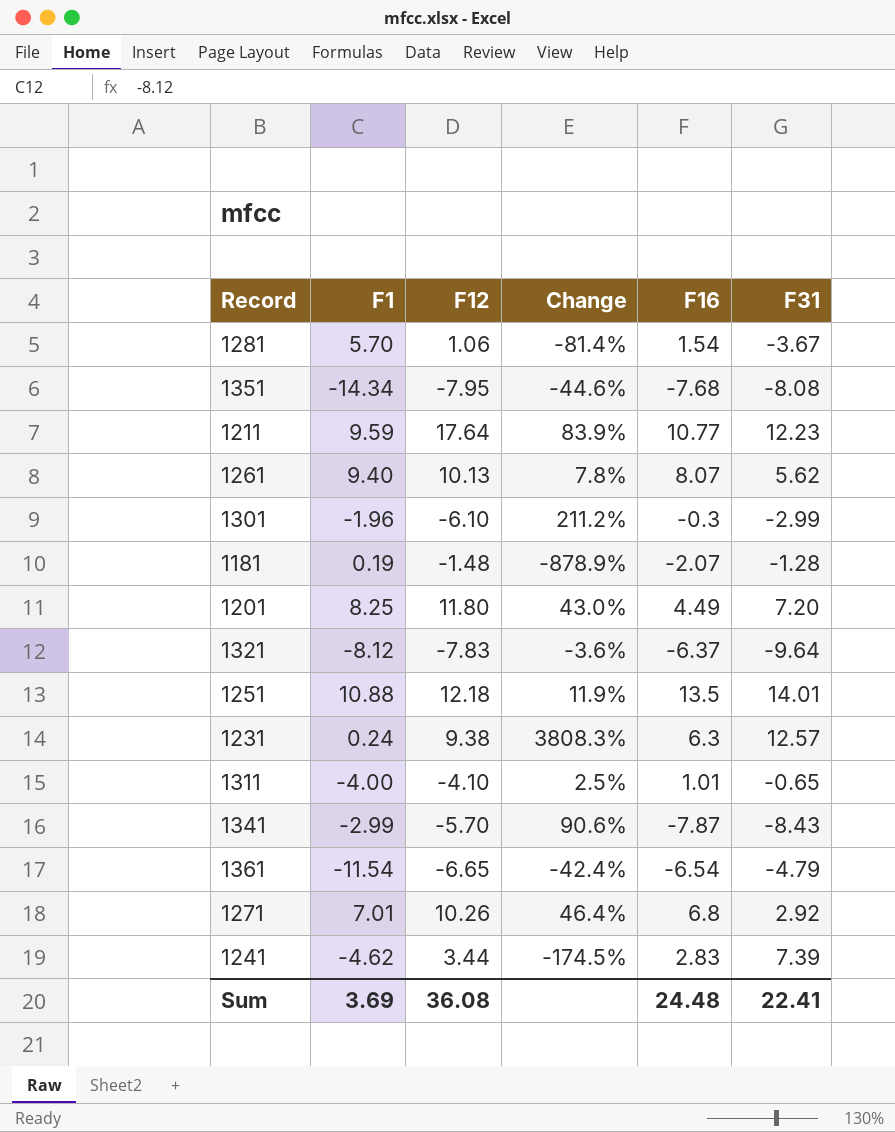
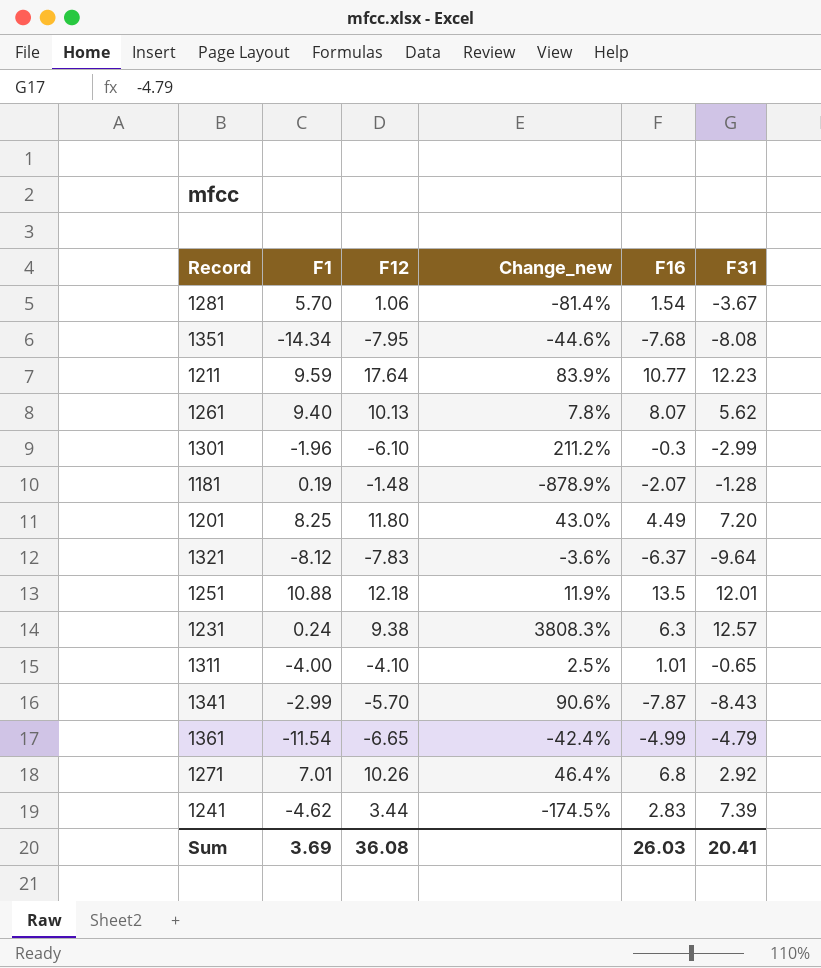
column name: Change -> Change_new
1251 | F31: 14.01 -> 12.01
1361 | F16: -6.54 -> -4.99
Sum | F16: 24.48 -> 26.03
Sum | F31: 22.41 -> 20.41

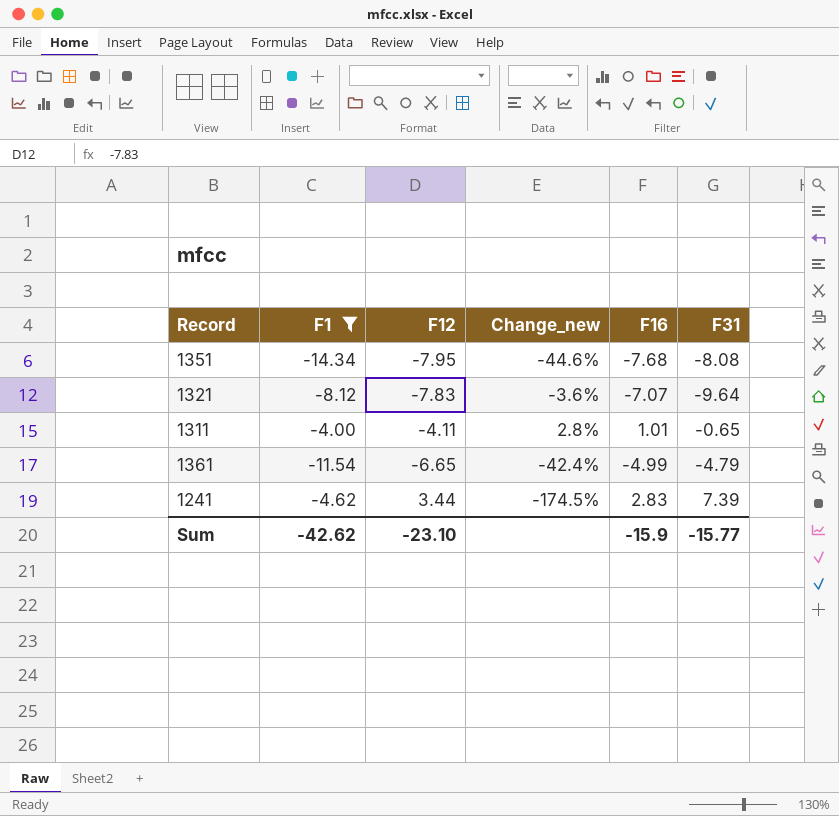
filter: none -> F1 <= -4.00
1321 | F16: -6.37 -> -7.07
1311 | F12: -4.10 -> -4.11
1311 | Change_new: 2.5% -> 2.8%
Sum | F1: 3.69 -> -42.62
Sum | F12: 36.08 -> -23.10
Sum | F16: 26.03 -> -15.9
Sum | F31: 20.41 -> -15.77

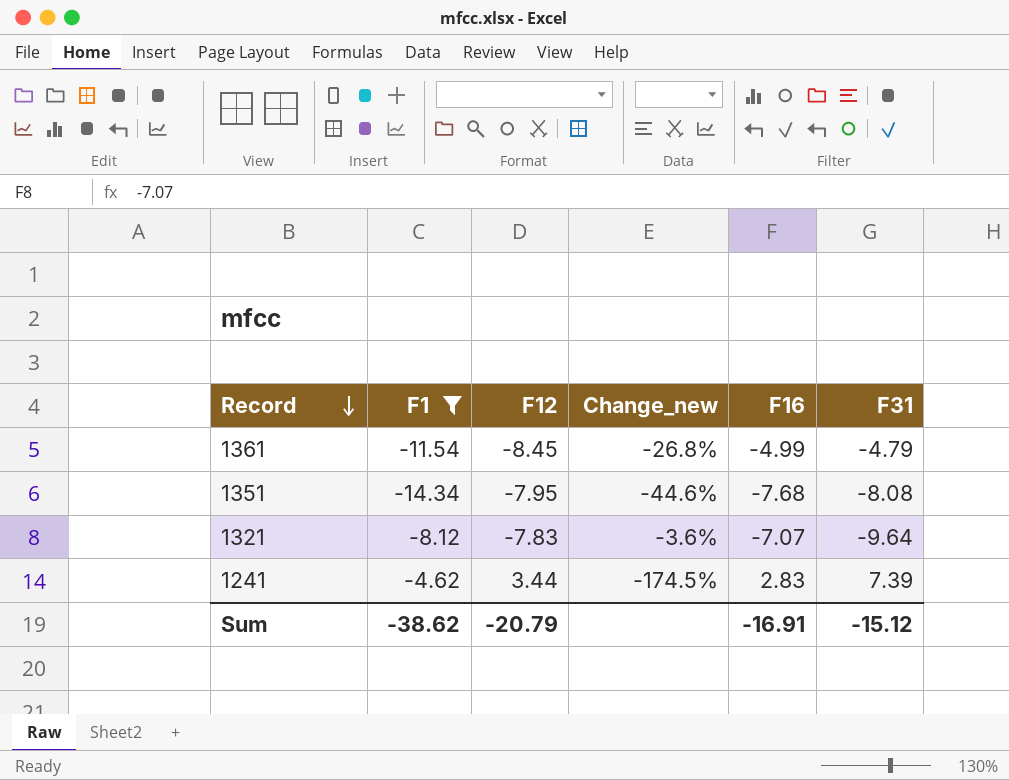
row order: none -> Record descending
row 1311: -4.00 | -4.11 | 2.8% | 1.01 | -0.65 -> none
1361 | F12: -6.65 -> -8.45
1361 | Change_new: -42.4% -> -26.8%
Sum | F1: -42.62 -> -38.62
Sum | F12: -23.10 -> -20.79
Sum | F16: -15.9 -> -16.91
Sum | F31: -15.77 -> -15.12

